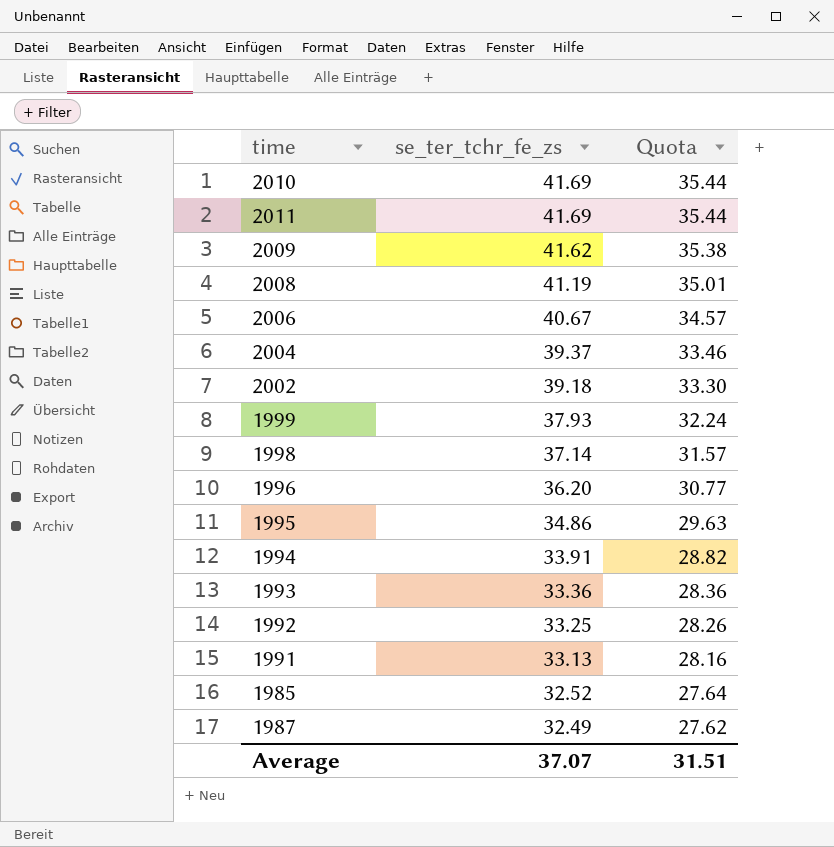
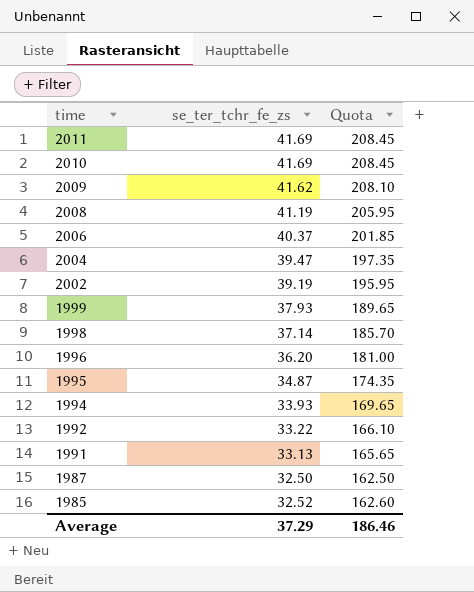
row order: se_ter_tchr_fe_zs descending -> time descending
column Quota | formula: [se_ter_tchr_fe_zs] * 0.85 -> [se_ter_tchr_fe_zs] * 5
row 1993: 33.36 | 28.36 -> none
2006 | se_ter_tchr_fe_zs: 40.67 -> 40.37
2004 | se_ter_tchr_fe_zs: 39.37 -> 39.47
2002 | se_ter_tchr_fe_zs: 39.18 -> 39.19
1995 | se_ter_tchr_fe_zs: 34.86 -> 34.87
1994 | se_ter_tchr_fe_zs: 33.91 -> 33.93
1992 | se_ter_tchr_fe_zs: 33.25 -> 33.22
1987 | se_ter_tchr_fe_zs: 32.49 -> 32.50
Average | se_ter_tchr_fe_zs: 37.07 -> 37.29
Average | Quota: 31.51 -> 186.46

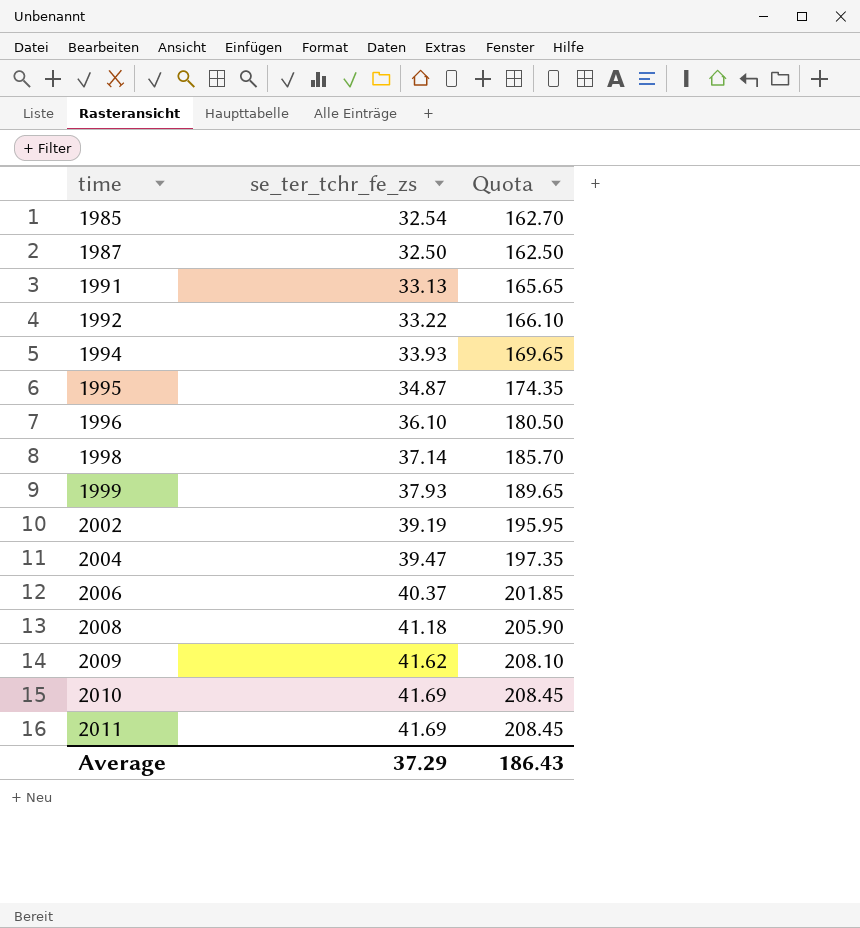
row order: time descending -> time ascending
1985 | se_ter_tchr_fe_zs: 32.52 -> 32.54
1985 | Quota: 162.60 -> 162.70
1996 | se_ter_tchr_fe_zs: 36.20 -> 36.10
1996 | Quota: 181.00 -> 180.50
2008 | se_ter_tchr_fe_zs: 41.19 -> 41.18
2008 | Quota: 205.95 -> 205.90
Average | Quota: 186.46 -> 186.43

